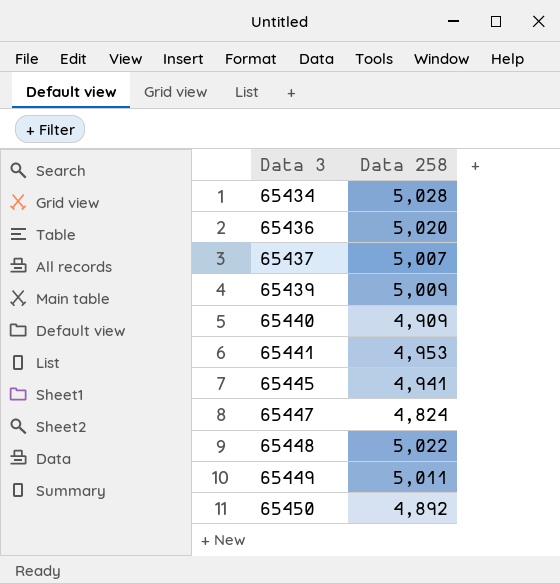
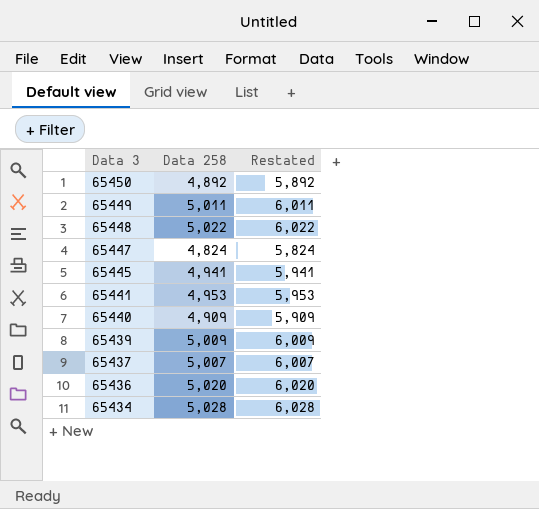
row order: Data 3 ascending -> Data 3 descending
column Restated | formula: none -> [Data 258] + 1000

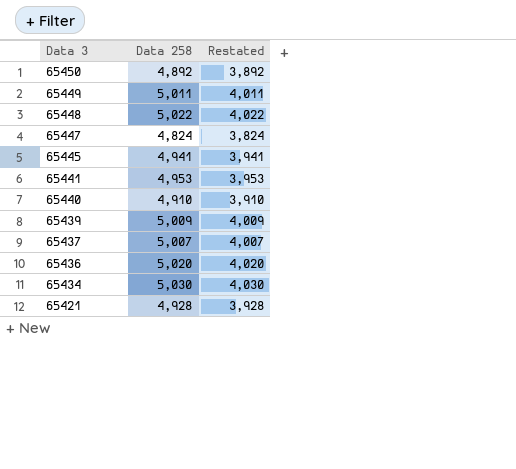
column Restated | formula: [Data 258] + 1000 -> [Data 258] - 1000
65440 | Data 258: 4,909 -> 4,910
65434 | Data 258: 5,028 -> 5,030
row 65421: none -> 4,928 | 3,928

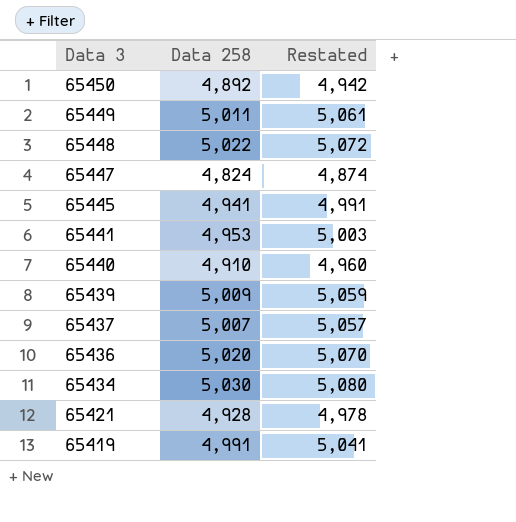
column Restated | formula: [Data 258] - 1000 -> [Data 258] + 50
row 65419: none -> 4,991 | 5,041

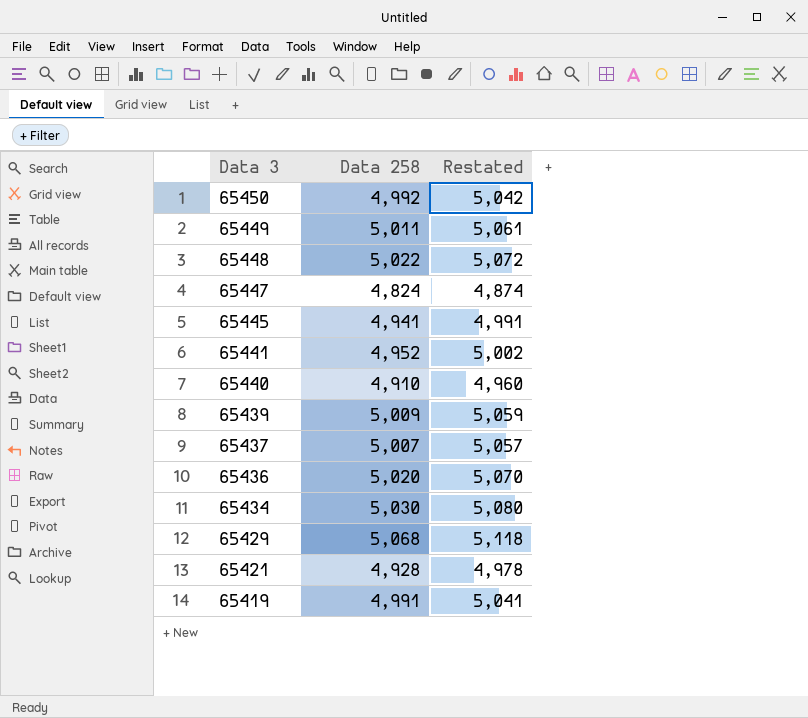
65450 | Data 258: 4,892 -> 4,992
65450 | Restated: 4,942 -> 5,042
65441 | Data 258: 4,953 -> 4,952
65441 | Restated: 5,003 -> 5,002
row 65429: none -> 5,068 | 5,118

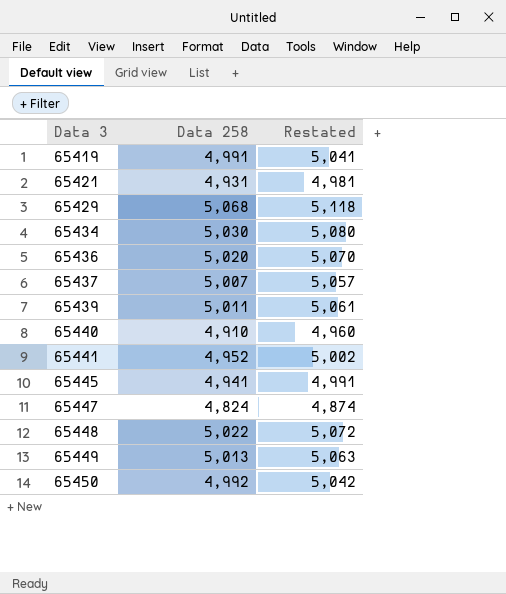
row order: Data 3 descending -> Data 3 ascending
65421 | Data 258: 4,928 -> 4,931
65421 | Restated: 4,978 -> 4,981
65439 | Data 258: 5,009 -> 5,011
65439 | Restated: 5,059 -> 5,061
65449 | Data 258: 5,011 -> 5,013
65449 | Restated: 5,061 -> 5,063

